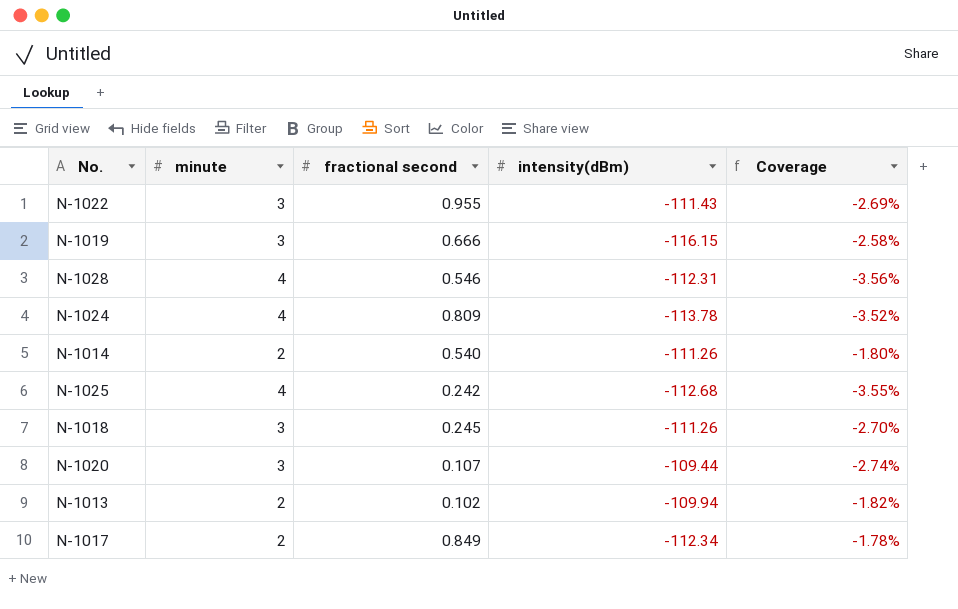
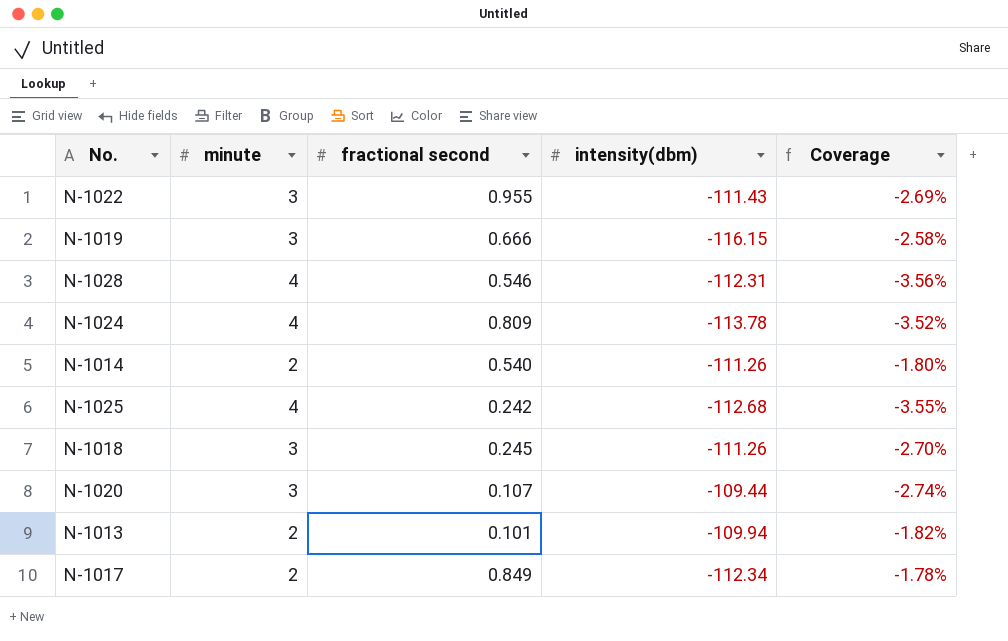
column name: intensity(dBm) -> intensity(dbm)
N-1013 | fractional second: 0.102 -> 0.101

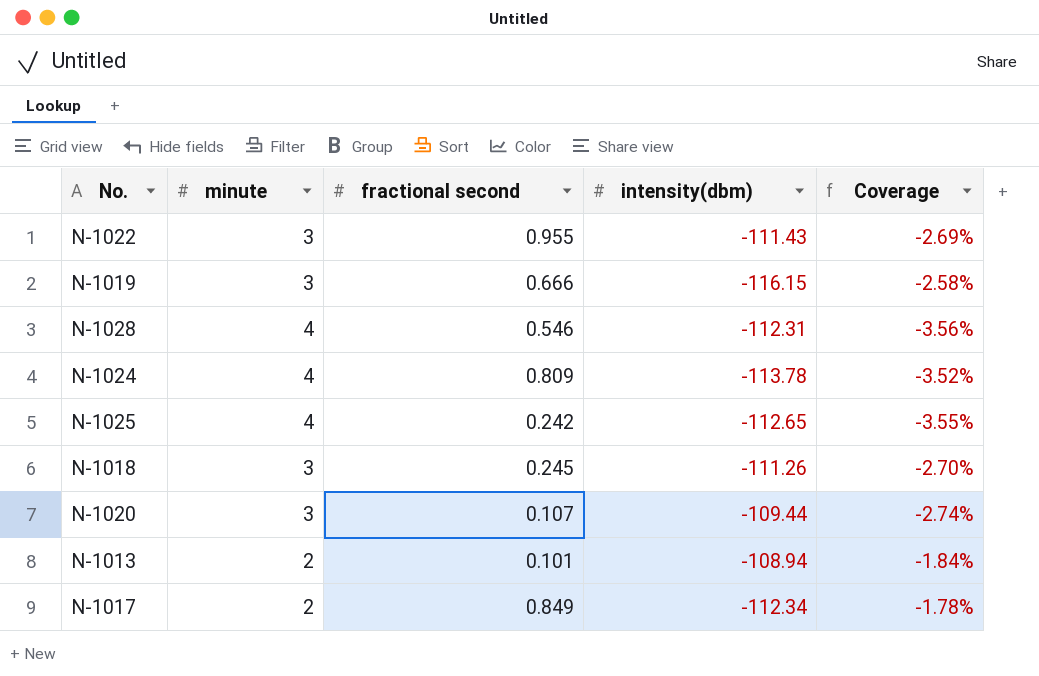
row N-1014: 2 | 0.540 | -111.26 | -1.80% -> none
N-1025 | intensity(dbm): -112.68 -> -112.65
N-1013 | intensity(dbm): -109.94 -> -108.94
N-1013 | Coverage: -1.82% -> -1.84%

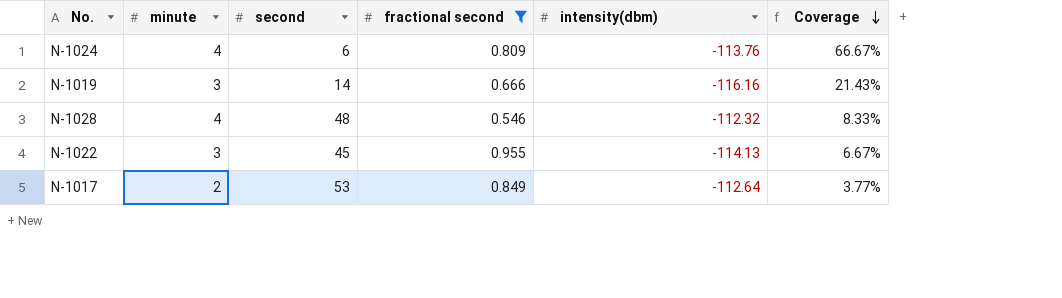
filter: none -> fractional second >= 0.546
row order: none -> Coverage descending
column second | position: none -> 3
column Coverage | formula: [minute] / [intensity(dbm)] -> [minute] / [second]
N-1024 | intensity(dbm): -113.78 -> -113.76
N-1019 | intensity(dbm): -116.15 -> -116.16
N-1028 | intensity(dbm): -112.31 -> -112.32
N-1022 | intensity(dbm): -111.43 -> -114.13
N-1017 | intensity(dbm): -112.34 -> -112.64

